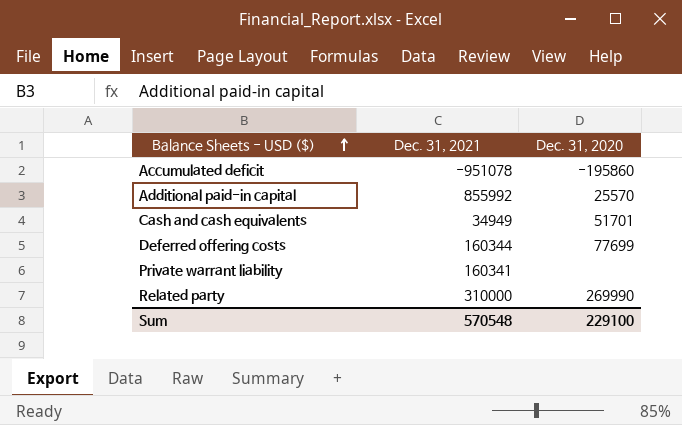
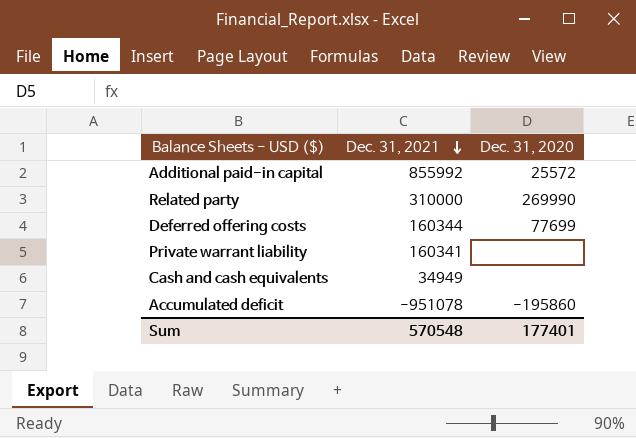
row order: Balance Sheets - USD ($) ascending -> Dec. 31, 2021 descending
Additional paid-in capital | Dec. 31, 2020: 25570 -> 25572
Cash and cash equivalents | Dec. 31, 2020: 51701 -> none
Sum | Dec. 31, 2020: 229100 -> 177401

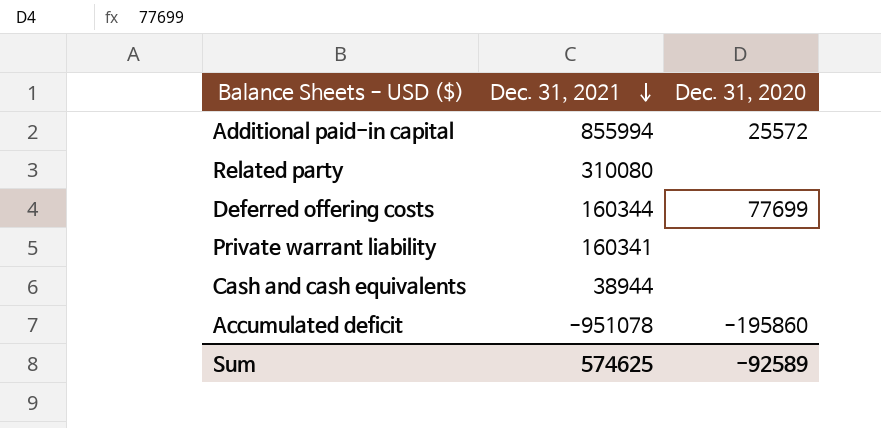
Additional paid-in capital | Dec. 31, 2021: 855992 -> 855994
Related party | Dec. 31, 2021: 310000 -> 310080
Related party | Dec. 31, 2020: 269990 -> none
Cash and cash equivalents | Dec. 31, 2021: 34949 -> 38944
Sum | Dec. 31, 2021: 570548 -> 574625
Sum | Dec. 31, 2020: 177401 -> -92589

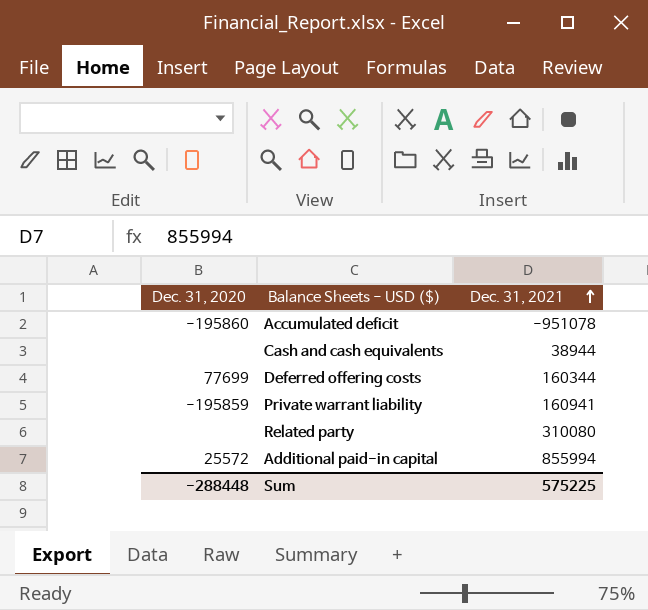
row order: Dec. 31, 2021 descending -> Dec. 31, 2021 ascending
column Dec. 31, 2020 | position: 3 -> 1
Private warrant liability | Dec. 31, 2020: none -> -195859
Private warrant liability | Dec. 31, 2021: 160341 -> 160941
Sum | Dec. 31, 2020: -92589 -> -288448
Sum | Dec. 31, 2021: 574625 -> 575225

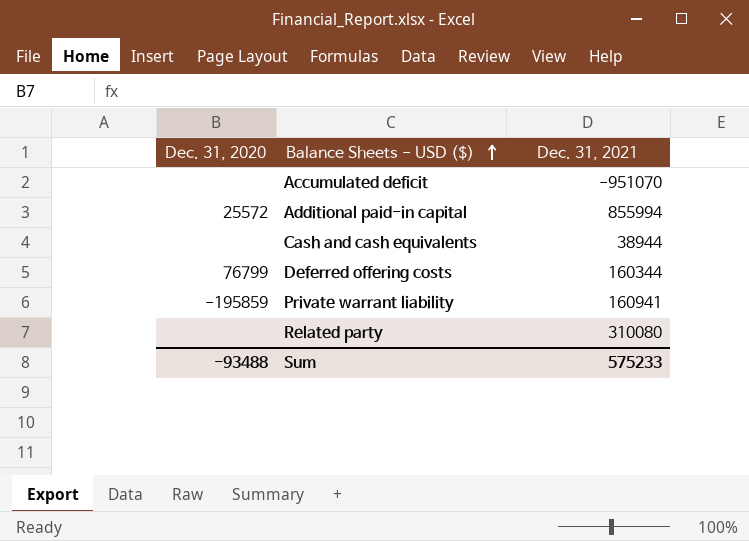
row order: Dec. 31, 2021 ascending -> Balance Sheets - USD ($) ascending
Accumulated deficit | Dec. 31, 2020: -195860 -> none
Accumulated deficit | Dec. 31, 2021: -951078 -> -951070
Deferred offering costs | Dec. 31, 2020: 77699 -> 76799
Sum | Dec. 31, 2020: -288448 -> -93488
Sum | Dec. 31, 2021: 575225 -> 575233

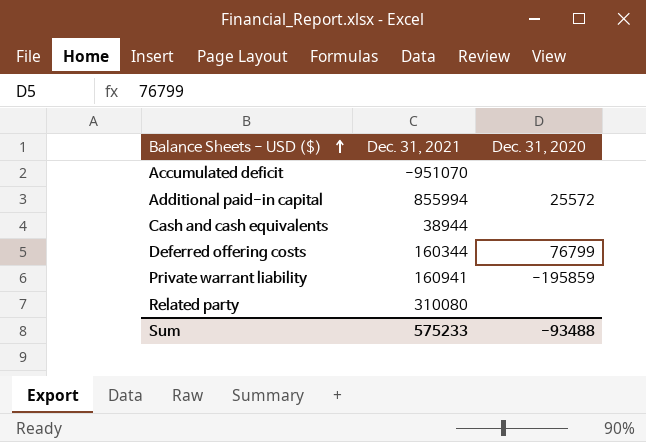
column Dec. 31, 2020 | position: 1 -> 3

